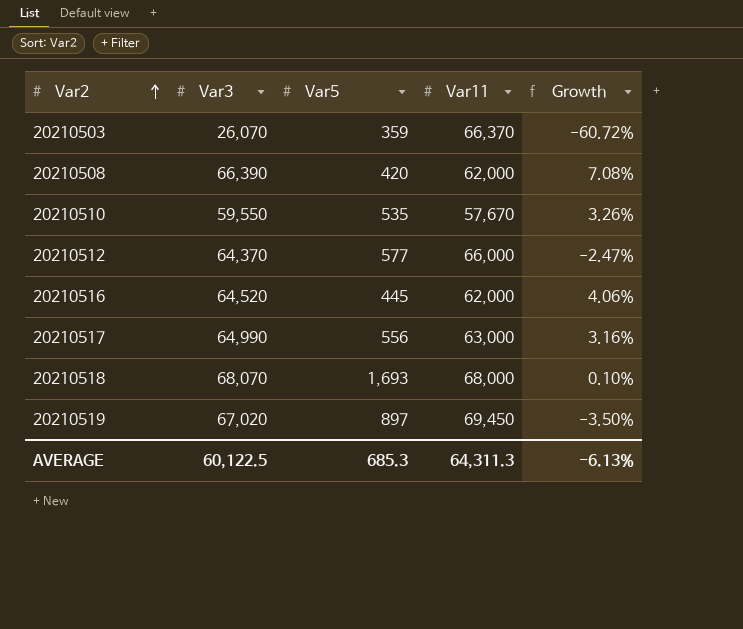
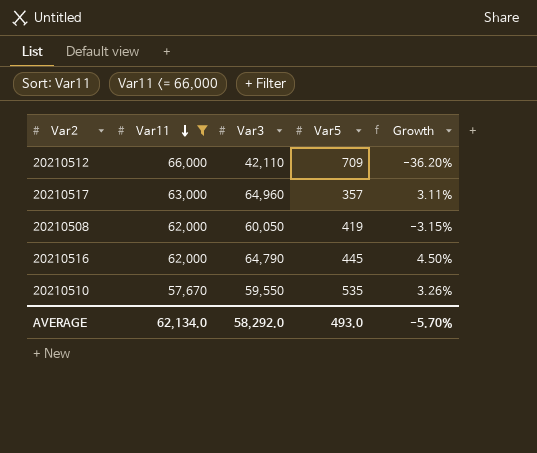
filter: none -> Var11 <= 66,000
row order: Var2 ascending -> Var11 descending
column Var11 | position: 4 -> 2
20210512 | Var3: 64,370 -> 42,110
20210512 | Var5: 577 -> 709
20210512 | Growth: -2.47% -> -36.20%
20210517 | Var3: 64,990 -> 64,960
20210517 | Var5: 556 -> 357
20210517 | Growth: 3.16% -> 3.11%
20210508 | Var3: 66,390 -> 60,050
20210508 | Var5: 420 -> 419
20210508 | Growth: 7.08% -> -3.15%
20210516 | Var3: 64,520 -> 64,790
20210516 | Growth: 4.06% -> 4.50%
AVERAGE | Var11: 64,311.3 -> 62,134.0
AVERAGE | Var3: 60,122.5 -> 58,292.0
AVERAGE | Var5: 685.3 -> 493.0
AVERAGE | Growth: -6.13% -> -5.70%

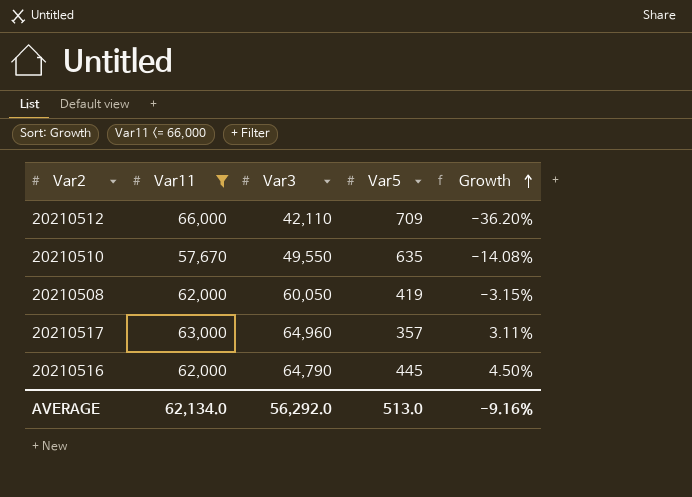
row order: Var11 descending -> Growth ascending
20210510 | Var3: 59,550 -> 49,550
20210510 | Var5: 535 -> 635
20210510 | Growth: 3.26% -> -14.08%
AVERAGE | Var3: 58,292.0 -> 56,292.0
AVERAGE | Var5: 493.0 -> 513.0
AVERAGE | Growth: -5.70% -> -9.16%

